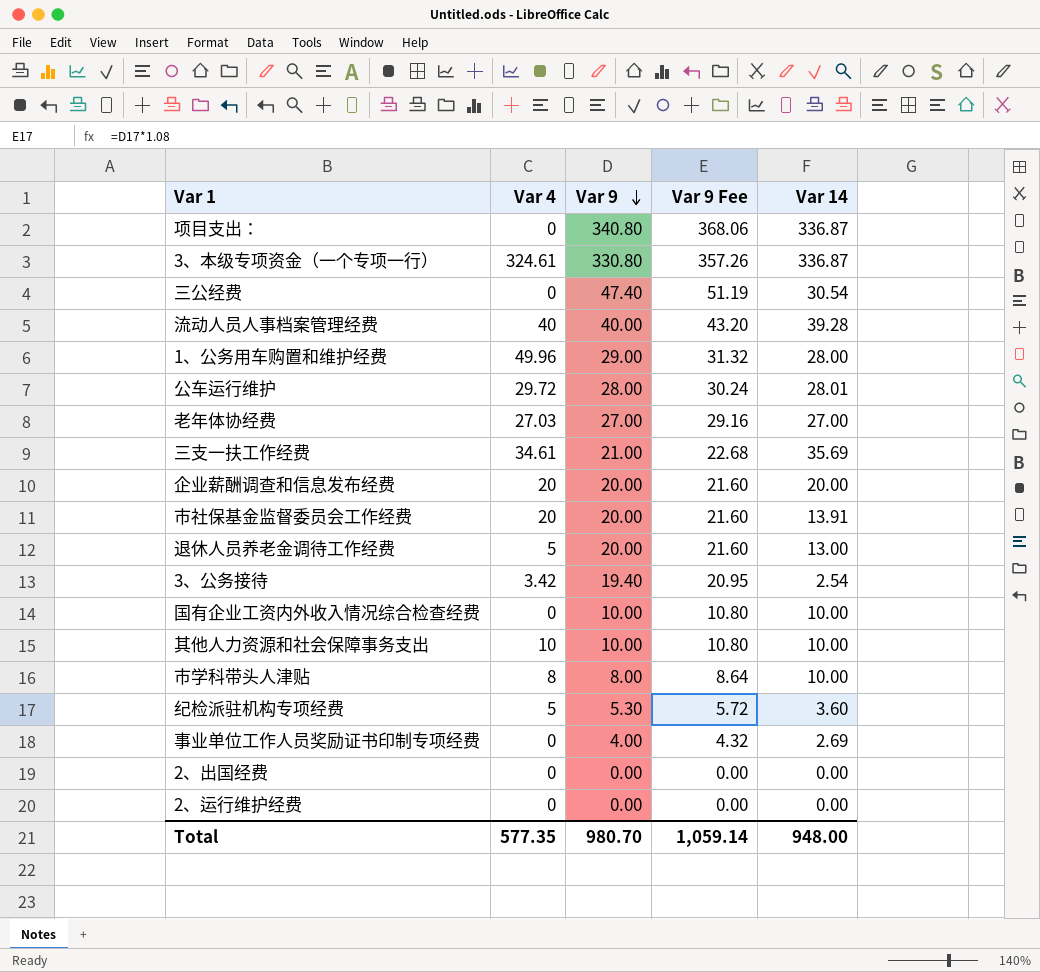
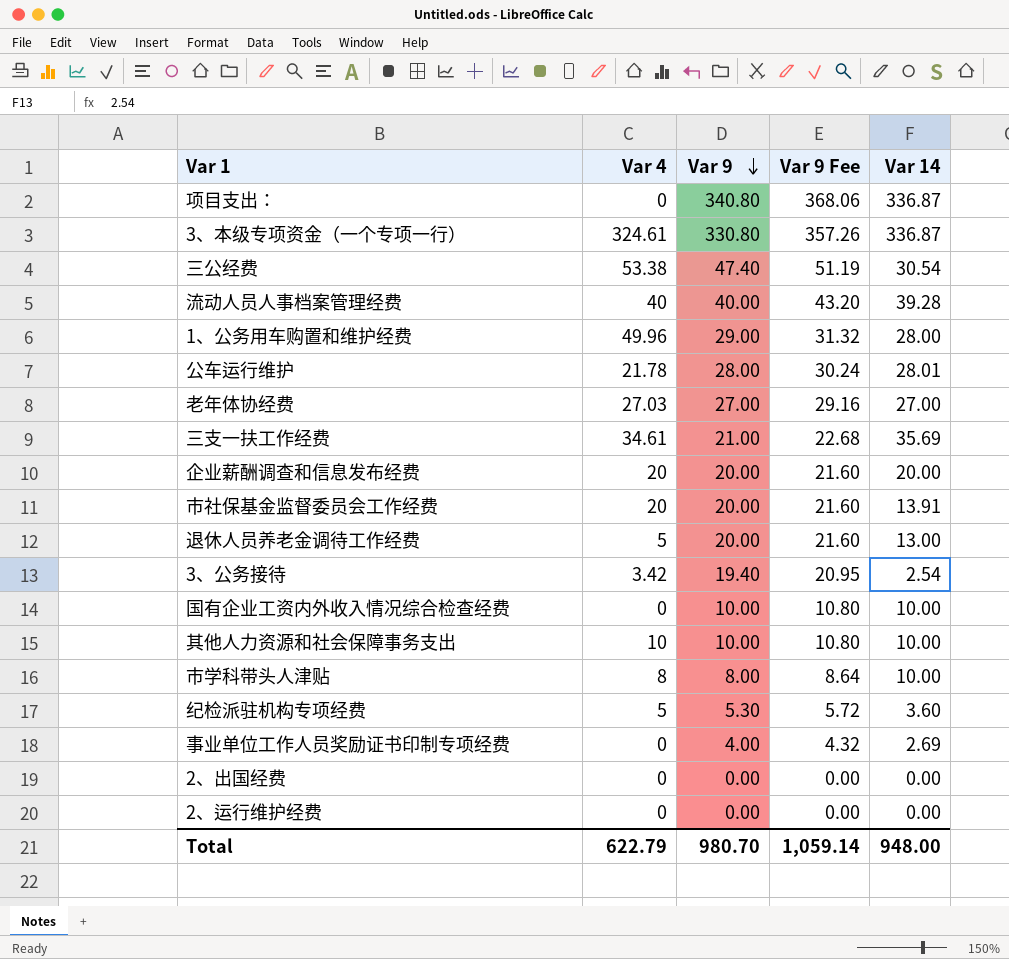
三公经费 | Var 4: 0 -> 53.38
公车运行维护 | Var 4: 29.72 -> 21.78
Total | Var 4: 577.35 -> 622.79

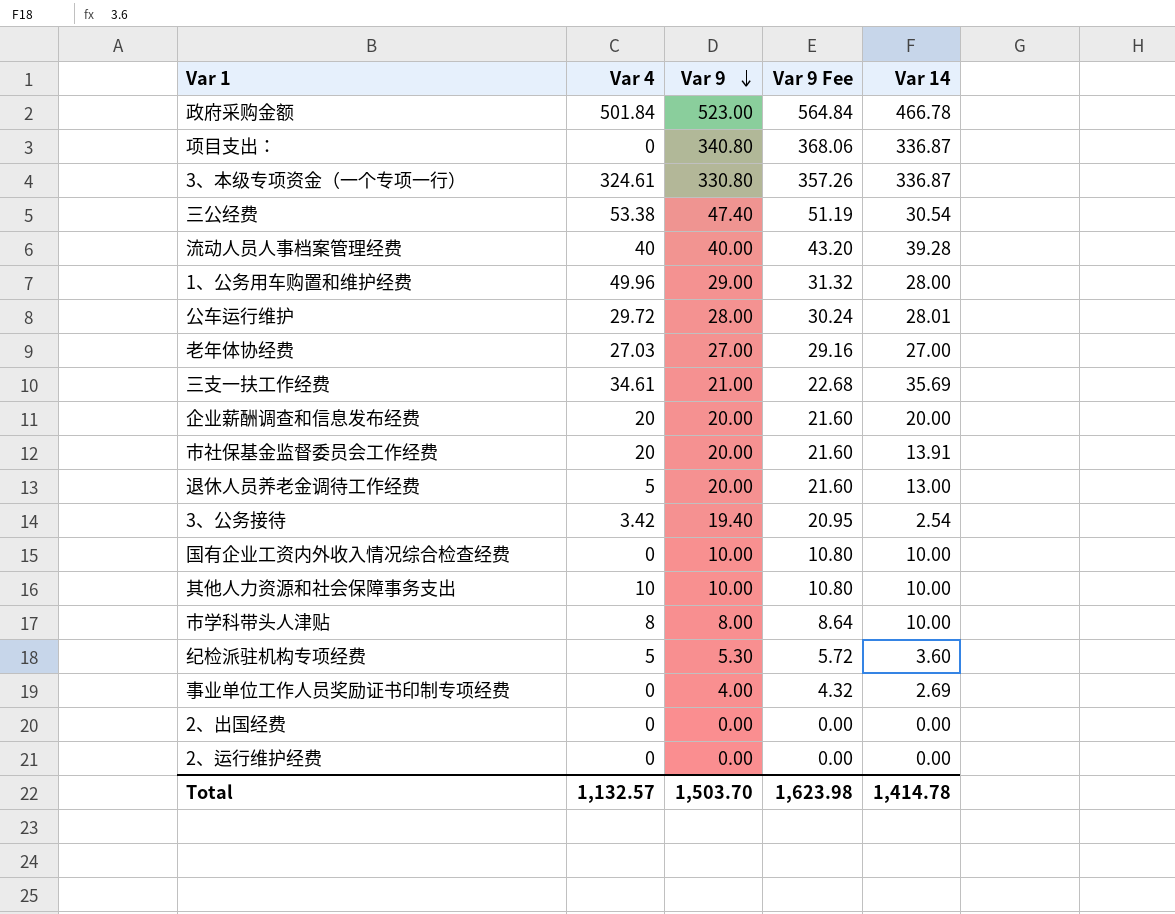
row 政府采购金额: none -> 501.84 | 523.00 | 564.84 | 466.78
公车运行维护 | Var 4: 21.78 -> 29.72
Total | Var 4: 622.79 -> 1,132.57
Total | Var 9: 980.70 -> 1,503.70
Total | Var 9 Fee: 1,059.14 -> 1,623.98
Total | Var 14: 948.00 -> 1,414.78

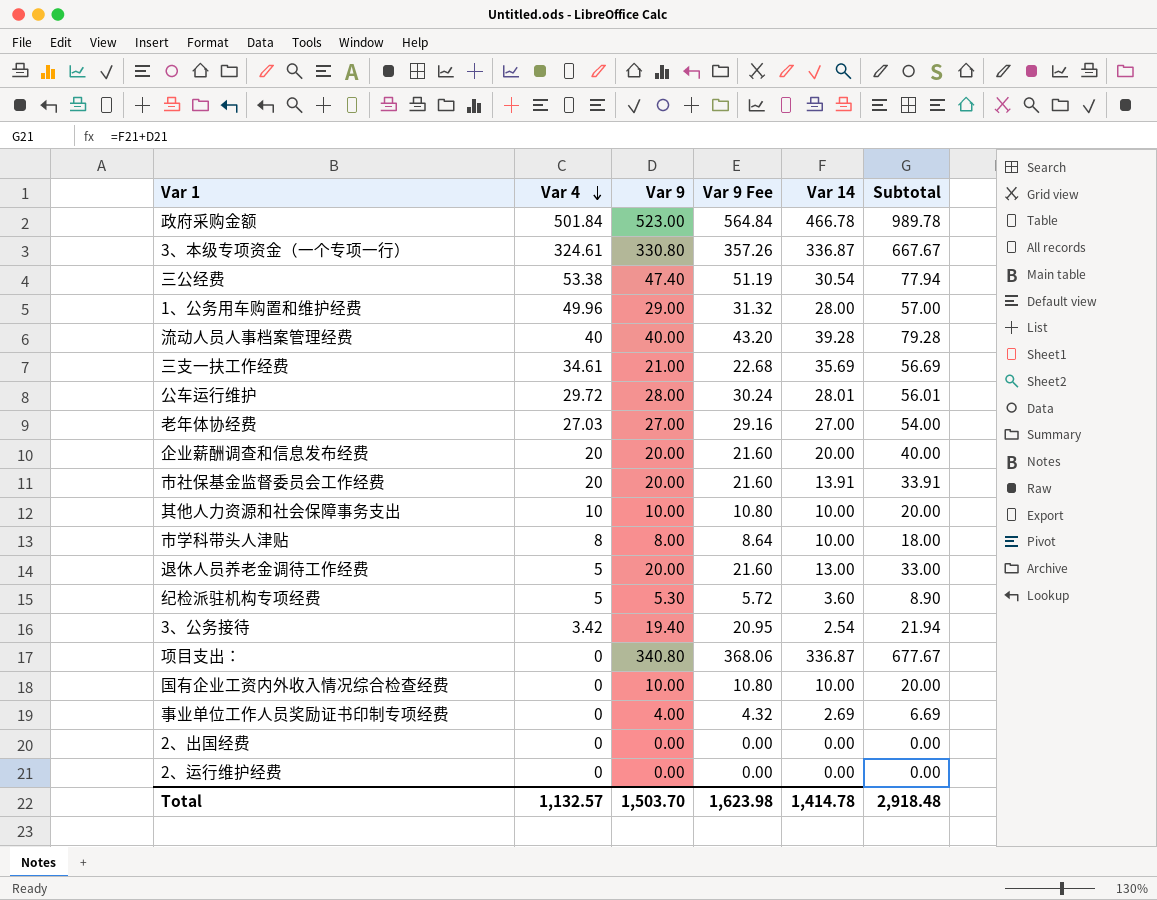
row order: Var 9 descending -> Var 4 descending
column Subtotal | formula: none -> [Var 9] + [Var 14]

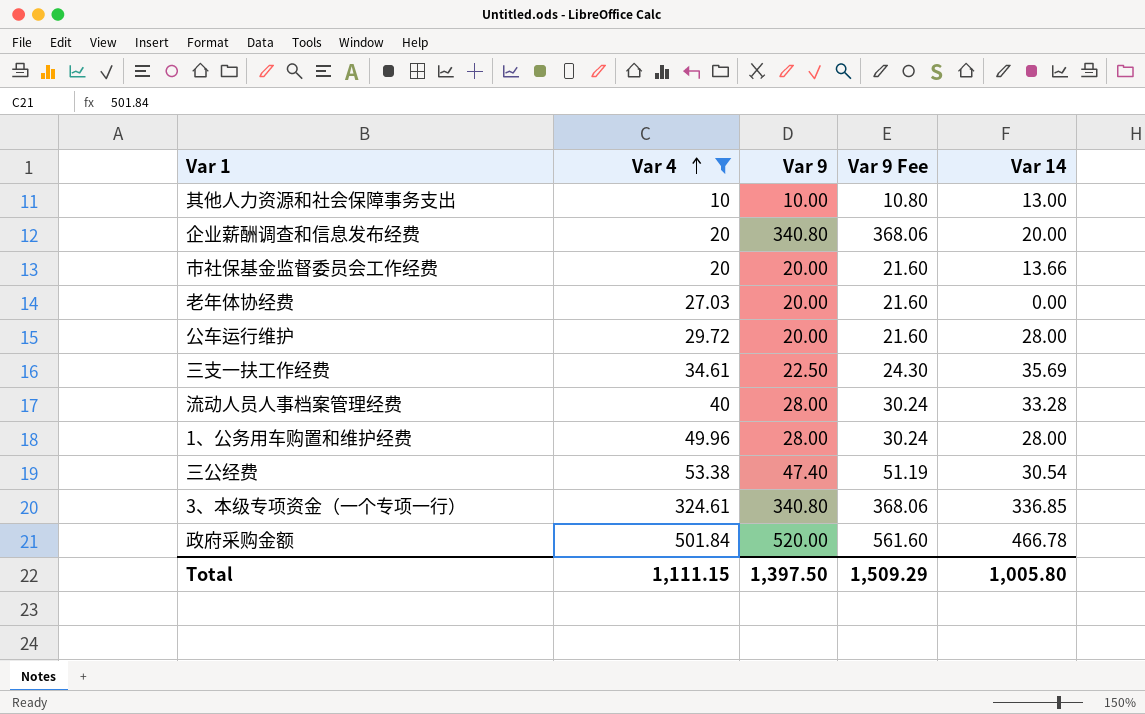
filter: none -> Var 4 >= 10
row order: Var 4 descending -> Var 4 ascending
column Subtotal | formula: [Var 9] + [Var 14] -> none
其他人力资源和社会保障事务支出 | Var 14: 10.00 -> 13.00
企业薪酬调查和信息发布经费 | Var 9: 20.00 -> 340.80
企业薪酬调查和信息发布经费 | Var 9 Fee: 21.60 -> 368.06
市社保基金监督委员会工作经费 | Var 14: 13.91 -> 13.66
老年体协经费 | Var 9: 27.00 -> 20.00
老年体协经费 | Var 9 Fee: 29.16 -> 21.60
老年体协经费 | Var 14: 27.00 -> 0.00
公车运行维护 | Var 9: 28.00 -> 20.00
公车运行维护 | Var 9 Fee: 30.24 -> 21.60
公车运行维护 | Var 14: 28.01 -> 28.00
三支一扶工作经费 | Var 9: 21.00 -> 22.50
三支一扶工作经费 | Var 9 Fee: 22.68 -> 24.30
流动人员人事档案管理经费 | Var 9: 40.00 -> 28.00
流动人员人事档案管理经费 | Var 9 Fee: 43.20 -> 30.24
流动人员人事档案管理经费 | Var 14: 39.28 -> 33.28
1、公务用车购置和维护经费 | Var 9: 29.00 -> 28.00
1、公务用车购置和维护经费 | Var 9 Fee: 31.32 -> 30.24
3、本级专项资金（一个专项一行） | Var 9: 330.80 -> 340.80
3、本级专项资金（一个专项一行） | Var 9 Fee: 357.26 -> 368.06
3、本级专项资金（一个专项一行） | Var 14: 336.87 -> 336.85
政府采购金额 | Var 9: 523.00 -> 520.00
政府采购金额 | Var 9 Fee: 564.84 -> 561.60
Total | Var 4: 1,132.57 -> 1,111.15
Total | Var 9: 1,503.70 -> 1,397.50
Total | Var 9 Fee: 1,623.98 -> 1,509.29
Total | Var 14: 1,414.78 -> 1,005.80

